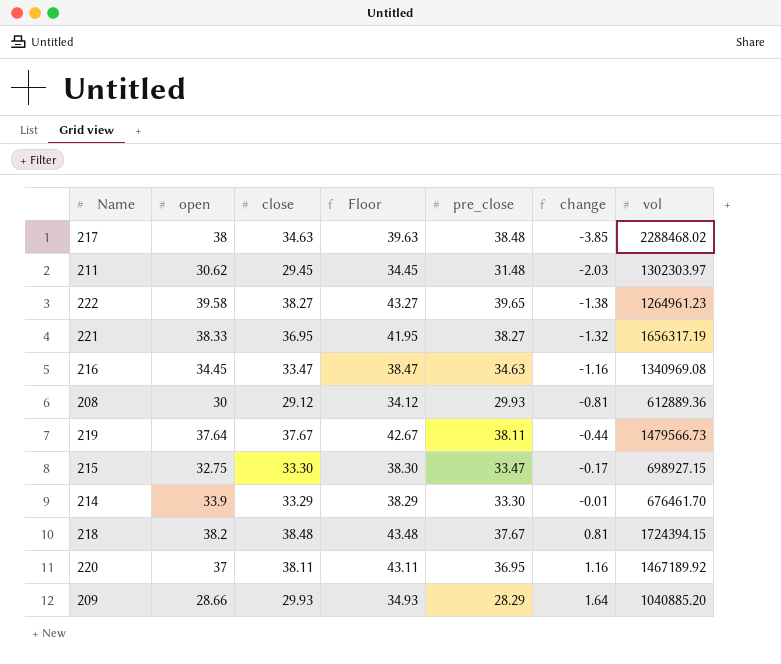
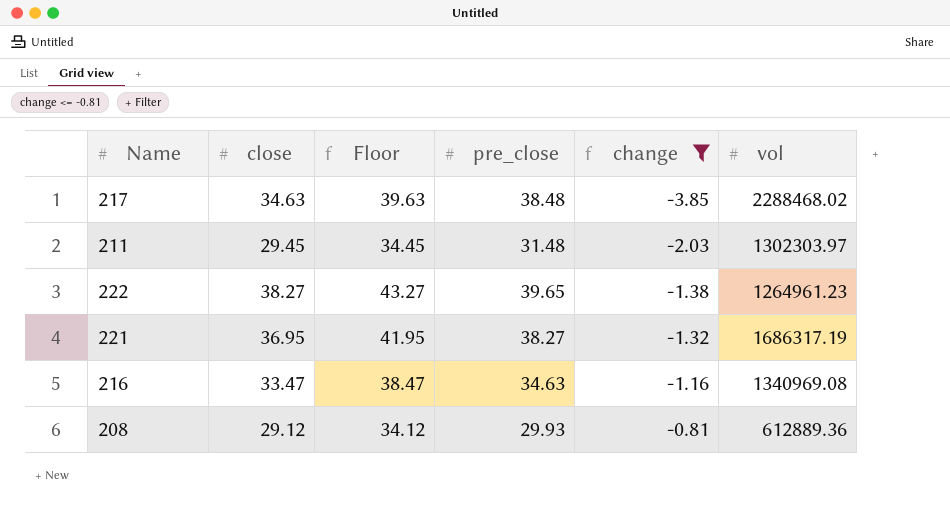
filter: none -> change <= -0.81
column open | position: 2 -> none
221 | vol: 1656317.19 -> 1686317.19

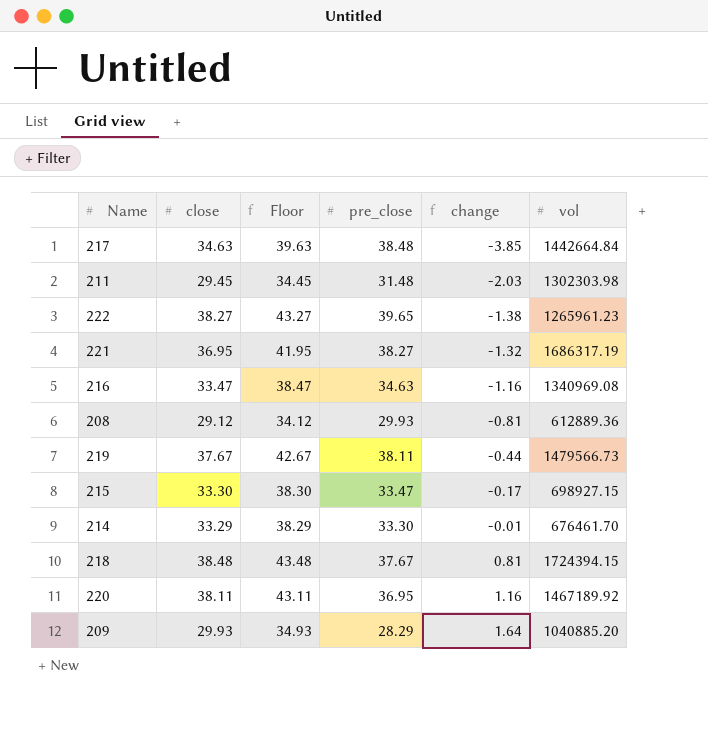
filter: change <= -0.81 -> none
217 | vol: 2288468.02 -> 1442664.84
211 | vol: 1302303.97 -> 1302303.98
222 | vol: 1264961.23 -> 1265961.23

